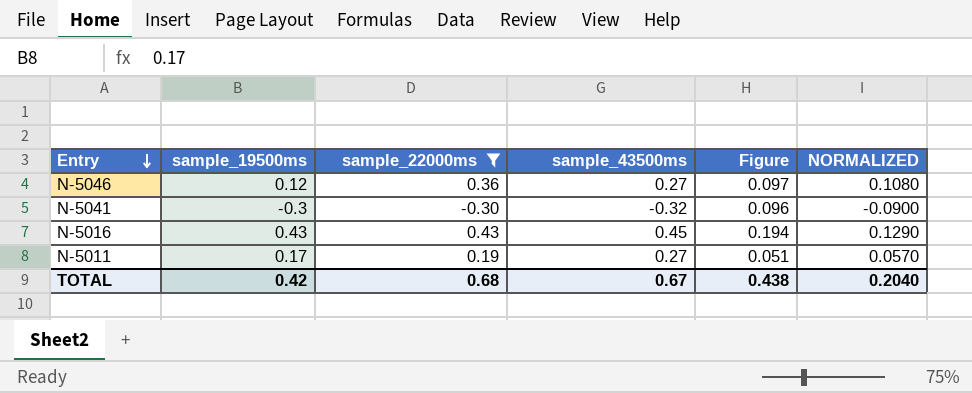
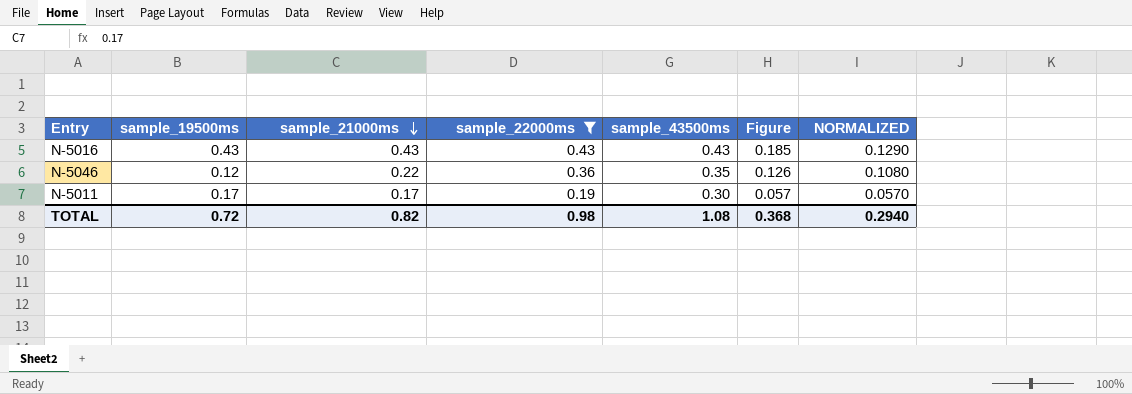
row order: Entry descending -> sample_21000ms descending
column sample_21000ms | position: none -> 3
row N-5041: -0.3 | -0.30 | -0.32 | 0.096 | -0.0900 -> none
N-5016 | sample_43500ms: 0.45 -> 0.43
N-5016 | Figure: 0.194 -> 0.185
N-5046 | sample_43500ms: 0.27 -> 0.35
N-5046 | Figure: 0.097 -> 0.126
N-5011 | sample_43500ms: 0.27 -> 0.30
N-5011 | Figure: 0.051 -> 0.057
TOTAL | sample_19500ms: 0.42 -> 0.72
TOTAL | sample_22000ms: 0.68 -> 0.98
TOTAL | sample_43500ms: 0.67 -> 1.08
TOTAL | Figure: 0.438 -> 0.368
TOTAL | NORMALIZED: 0.2040 -> 0.2940

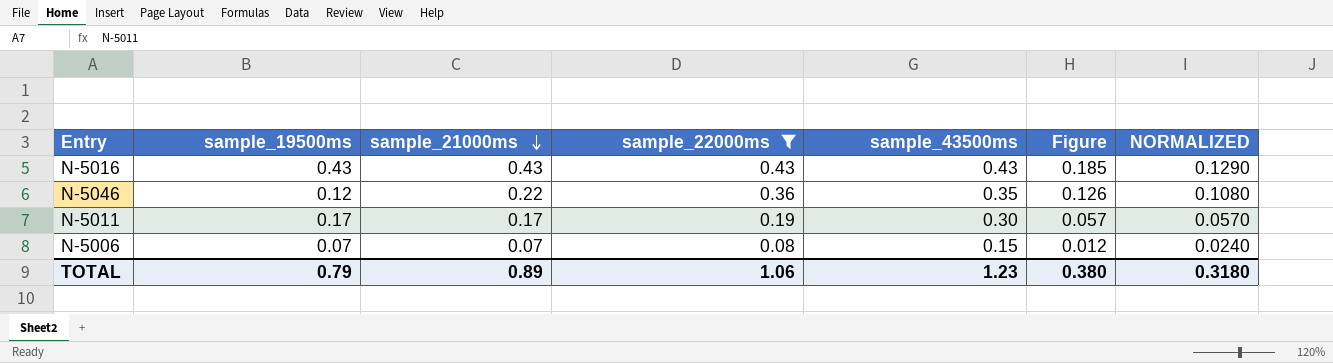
row N-5006: none -> 0.07 | 0.07 | 0.08 | 0.15 | 0.012 | 0.0240
TOTAL | sample_19500ms: 0.72 -> 0.79
TOTAL | sample_21000ms: 0.82 -> 0.89
TOTAL | sample_22000ms: 0.98 -> 1.06
TOTAL | sample_43500ms: 1.08 -> 1.23
TOTAL | Figure: 0.368 -> 0.380
TOTAL | NORMALIZED: 0.2940 -> 0.3180

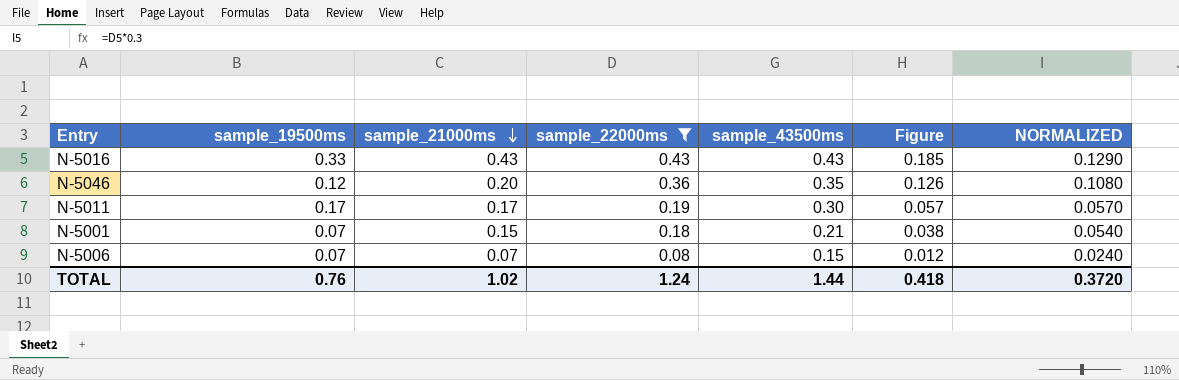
N-5016 | sample_19500ms: 0.43 -> 0.33
N-5046 | sample_21000ms: 0.22 -> 0.20
row N-5001: none -> 0.07 | 0.15 | 0.18 | 0.21 | 0.038 | 0.0540
TOTAL | sample_19500ms: 0.79 -> 0.76
TOTAL | sample_21000ms: 0.89 -> 1.02
TOTAL | sample_22000ms: 1.06 -> 1.24
TOTAL | sample_43500ms: 1.23 -> 1.44
TOTAL | Figure: 0.380 -> 0.418
TOTAL | NORMALIZED: 0.3180 -> 0.3720

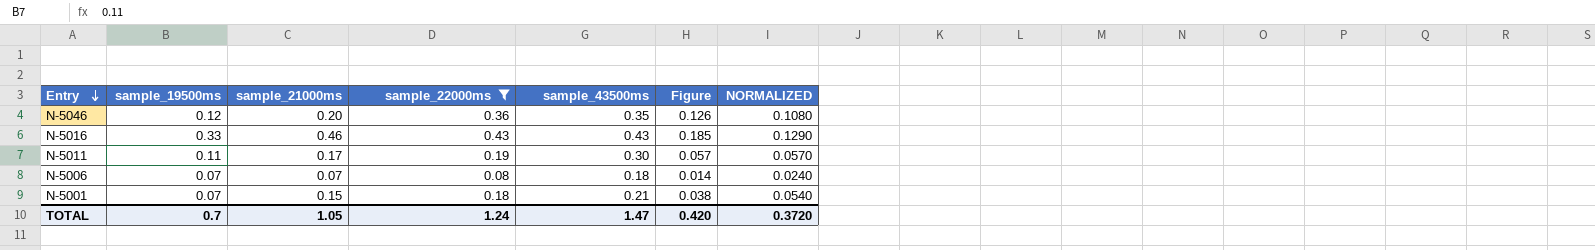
row order: sample_21000ms descending -> Entry descending
N-5016 | sample_21000ms: 0.43 -> 0.46
N-5011 | sample_19500ms: 0.17 -> 0.11
N-5006 | sample_43500ms: 0.15 -> 0.18
N-5006 | Figure: 0.012 -> 0.014
TOTAL | sample_19500ms: 0.76 -> 0.7
TOTAL | sample_21000ms: 1.02 -> 1.05
TOTAL | sample_43500ms: 1.44 -> 1.47
TOTAL | Figure: 0.418 -> 0.420

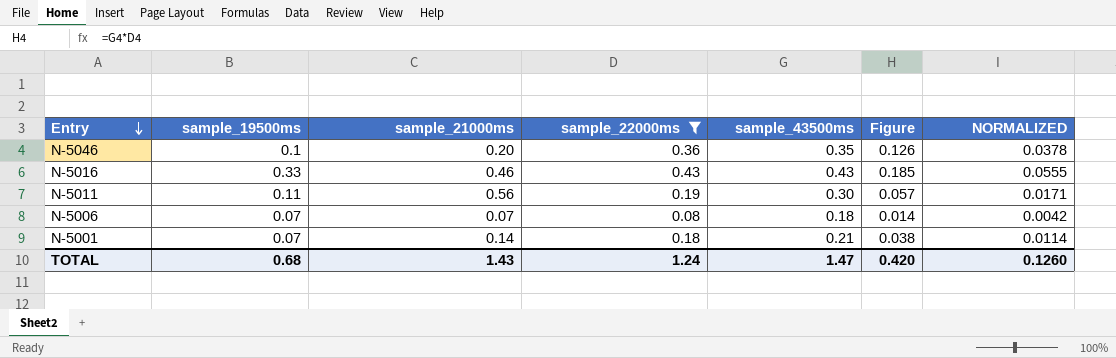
column NORMALIZED | formula: [sample_22000ms] * 0.3 -> [Figure] * 0.3
N-5046 | sample_19500ms: 0.12 -> 0.1
N-5011 | sample_21000ms: 0.17 -> 0.56
N-5001 | sample_21000ms: 0.15 -> 0.14
TOTAL | sample_19500ms: 0.7 -> 0.68
TOTAL | sample_21000ms: 1.05 -> 1.43
TOTAL | NORMALIZED: 0.3720 -> 0.1260

